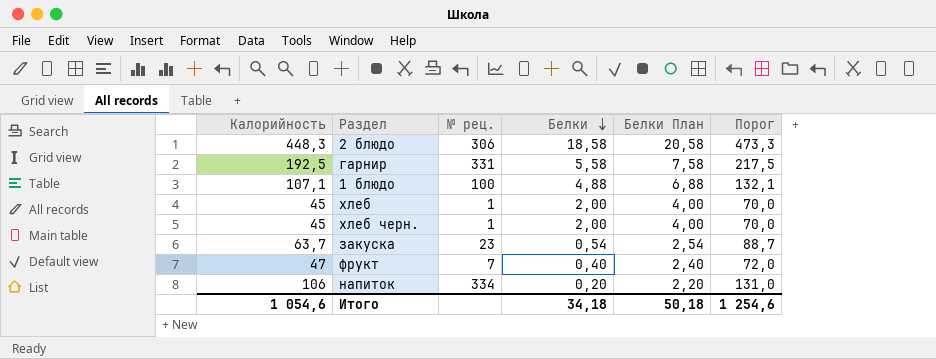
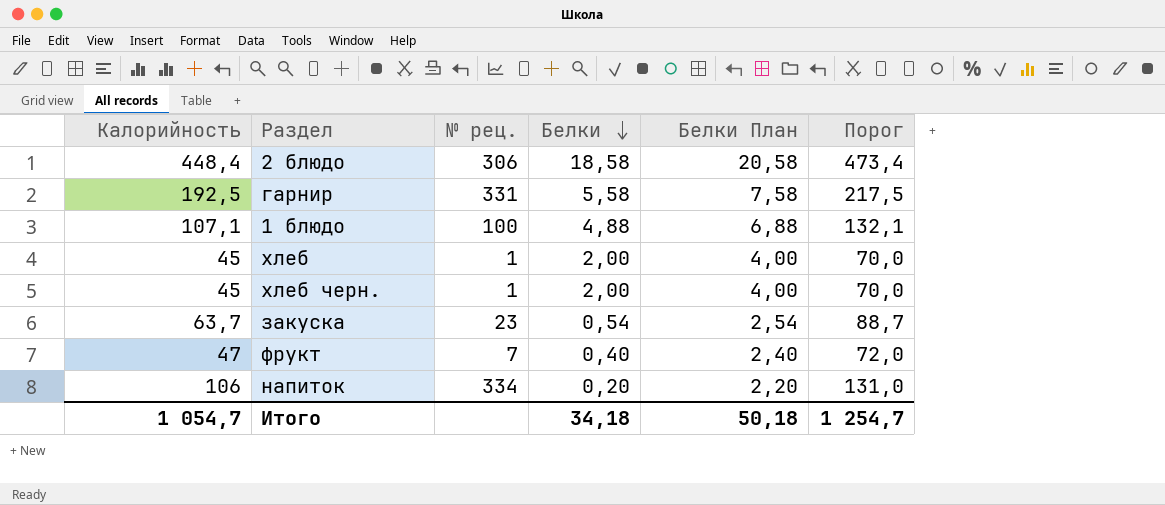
2 блюдо | Калорийность: 448,3 -> 448,4
2 блюдо | Порог: 473,3 -> 473,4
Итого | Калорийность: 1 054,6 -> 1 054,7
Итого | Порог: 1 254,6 -> 1 254,7

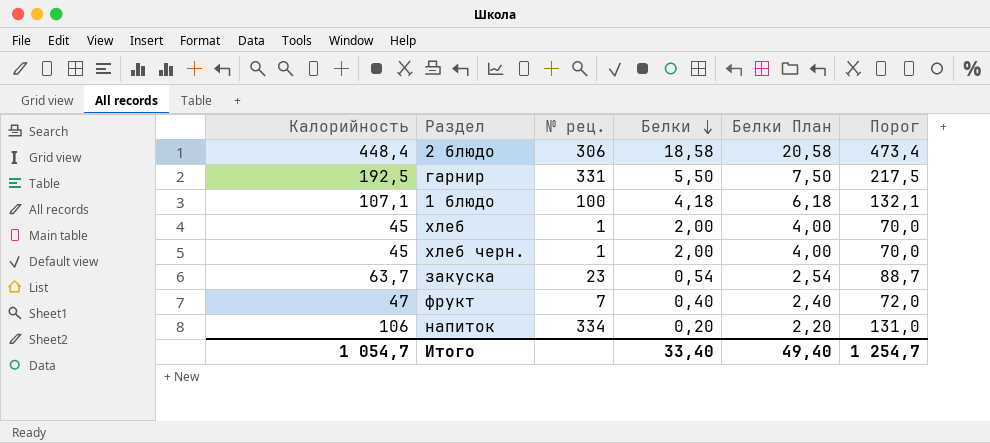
гарнир | Белки: 5,58 -> 5,50
гарнир | Белки План: 7,58 -> 7,50
1 блюдо | Белки: 4,88 -> 4,18
1 блюдо | Белки План: 6,88 -> 6,18
Итого | Белки: 34,18 -> 33,40
Итого | Белки План: 50,18 -> 49,40

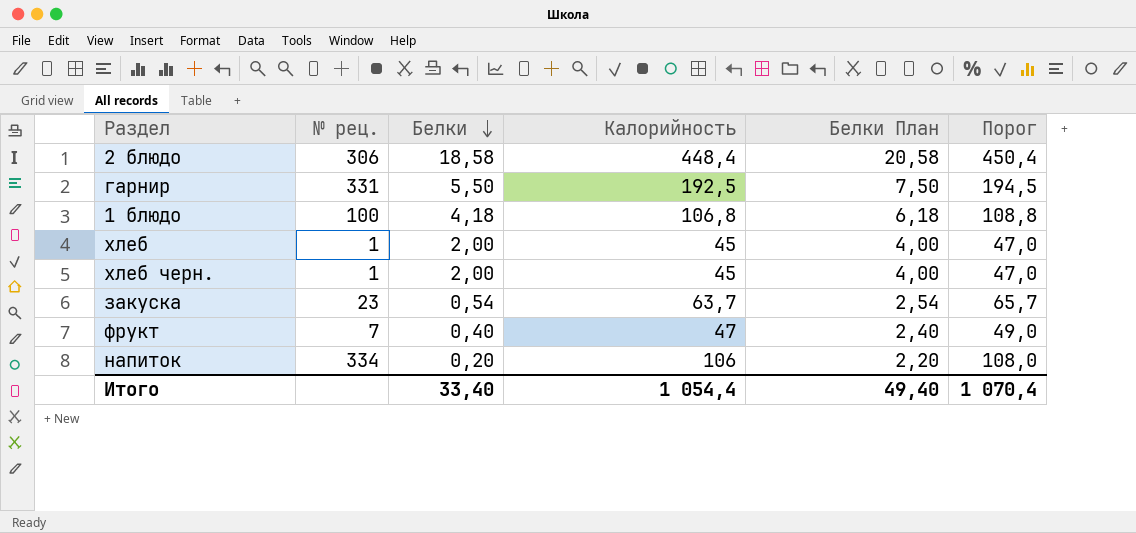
column Калорийность | position: 1 -> 4
column Порог | formula: [Калорийность] + 25 -> [Калорийность] + 2
1 блюдо | Калорийность: 107,1 -> 106,8
Итого | Калорийность: 1 054,7 -> 1 054,4
Итого | Порог: 1 254,7 -> 1 070,4

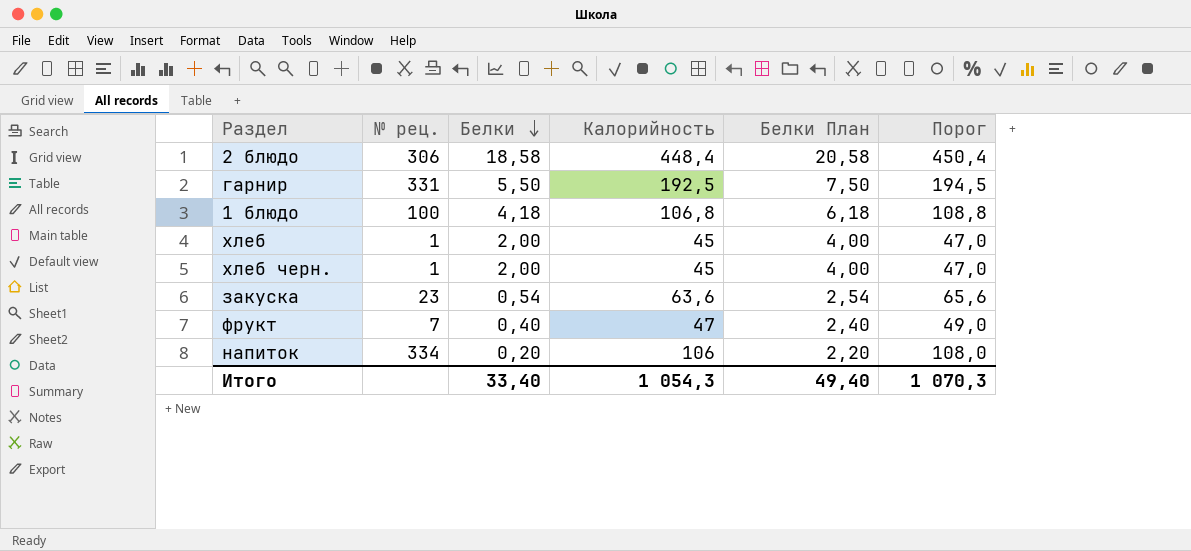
закуска | Калорийность: 63,7 -> 63,6
закуска | Порог: 65,7 -> 65,6
Итого | Калорийность: 1 054,4 -> 1 054,3
Итого | Порог: 1 070,4 -> 1 070,3

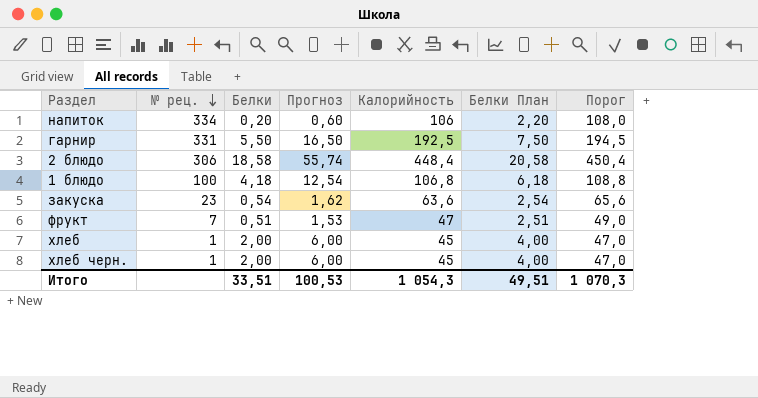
row order: Белки descending -> № рец. descending
column Прогноз | formula: none -> [Белки] * 3
фрукт | Белки: 0,40 -> 0,51
фрукт | Белки План: 2,40 -> 2,51
Итого | Белки: 33,40 -> 33,51
Итого | Белки План: 49,40 -> 49,51

